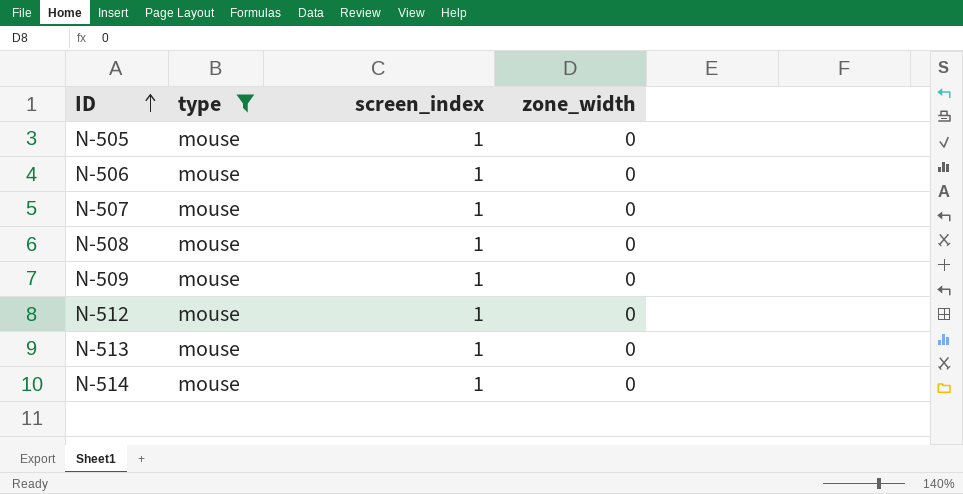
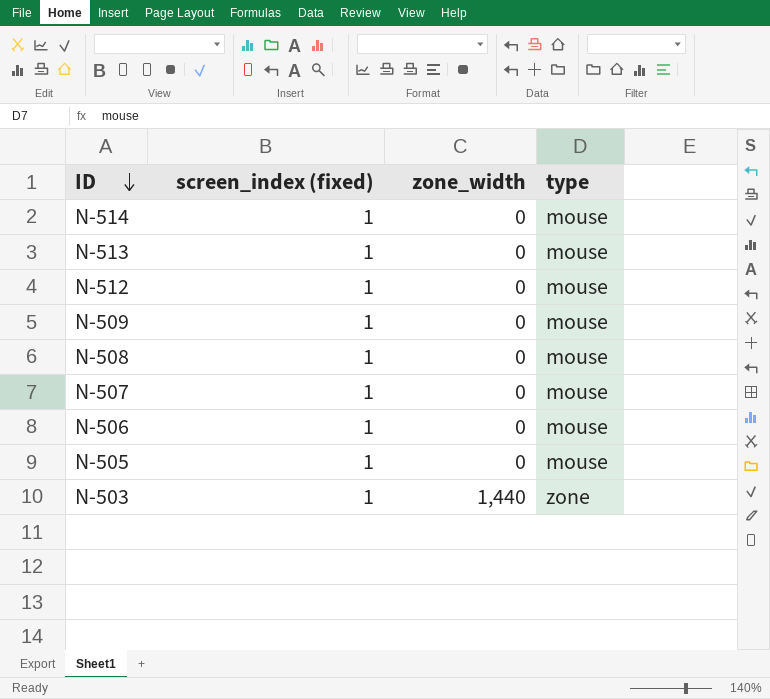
filter: type = mouse -> none
row order: ID ascending -> ID descending
column name: screen_index -> screen_index (fixed)
column type | position: 2 -> 4

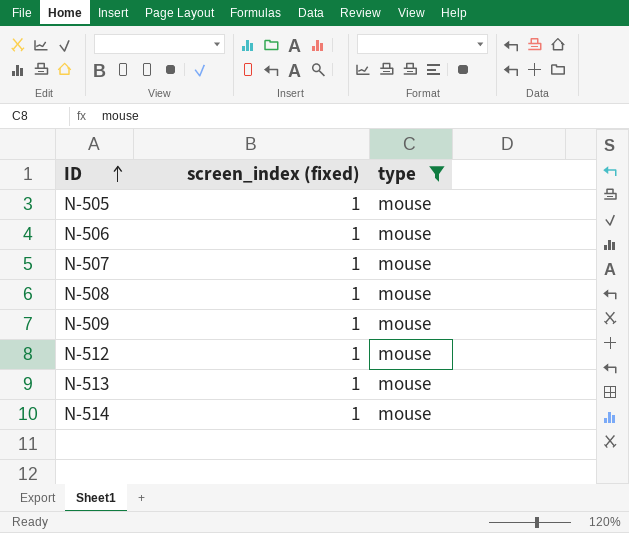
filter: none -> type = mouse
row order: ID descending -> ID ascending
column zone_width | position: 3 -> none

